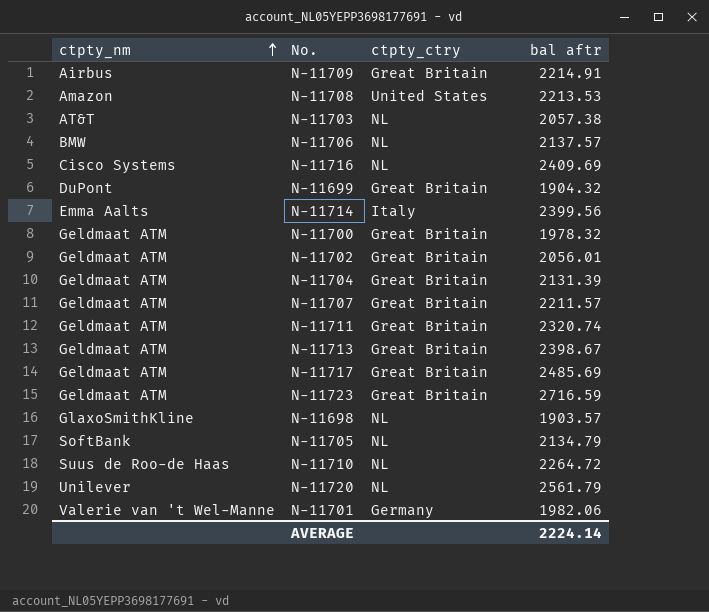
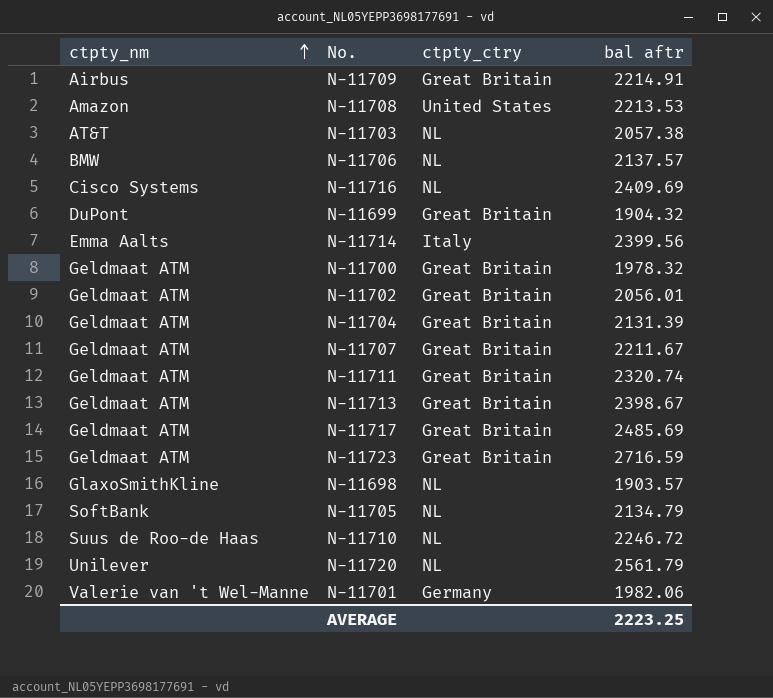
N-11707 | bal aftr: 2211.57 -> 2211.67
N-11710 | bal aftr: 2264.72 -> 2246.72
AVERAGE | bal aftr: 2224.14 -> 2223.25

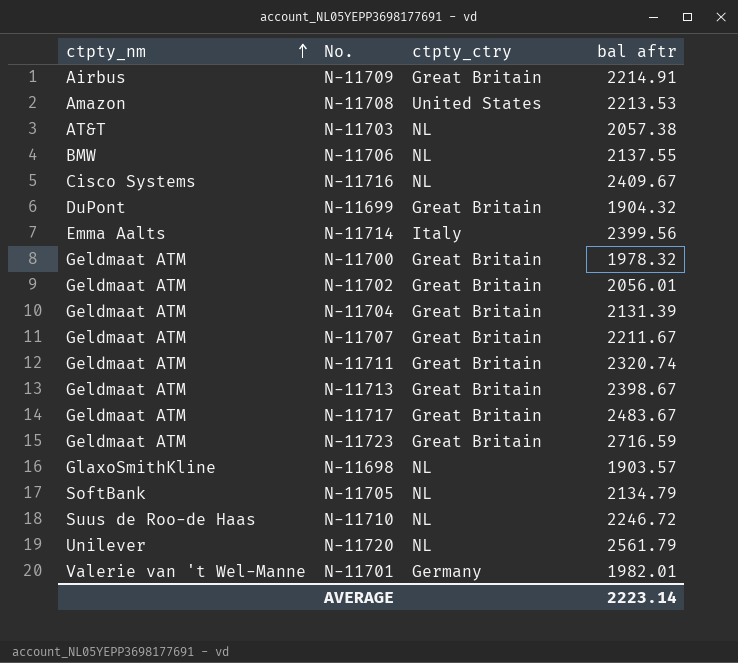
N-11706 | bal aftr: 2137.57 -> 2137.55
N-11716 | bal aftr: 2409.69 -> 2409.67
N-11717 | bal aftr: 2485.69 -> 2483.67
N-11701 | bal aftr: 1982.06 -> 1982.01
AVERAGE | bal aftr: 2223.25 -> 2223.14

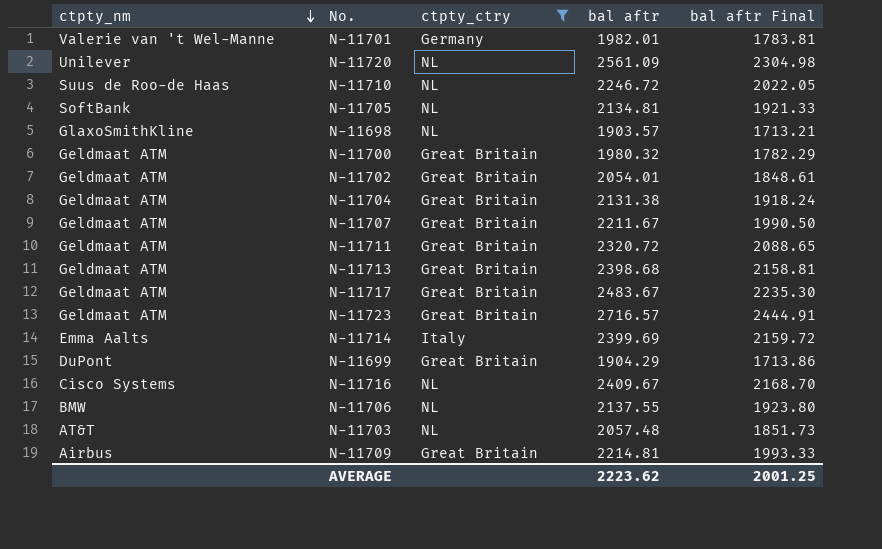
filter: none -> ctpty_ctry != United States
row order: ctpty_nm ascending -> ctpty_nm descending
column bal aftr Final | formula: none -> [bal aftr] * 0.9
N-11720 | bal aftr: 2561.79 -> 2561.09
N-11705 | bal aftr: 2134.79 -> 2134.81
N-11700 | bal aftr: 1978.32 -> 1980.32
N-11702 | bal aftr: 2056.01 -> 2054.01
N-11704 | bal aftr: 2131.39 -> 2131.38
N-11711 | bal aftr: 2320.74 -> 2320.72
N-11713 | bal aftr: 2398.67 -> 2398.68
N-11723 | bal aftr: 2716.59 -> 2716.57
N-11714 | bal aftr: 2399.56 -> 2399.69
N-11699 | bal aftr: 1904.32 -> 1904.29
N-11703 | bal aftr: 2057.38 -> 2057.48
N-11709 | bal aftr: 2214.91 -> 2214.81
AVERAGE | bal aftr: 2223.14 -> 2223.62

